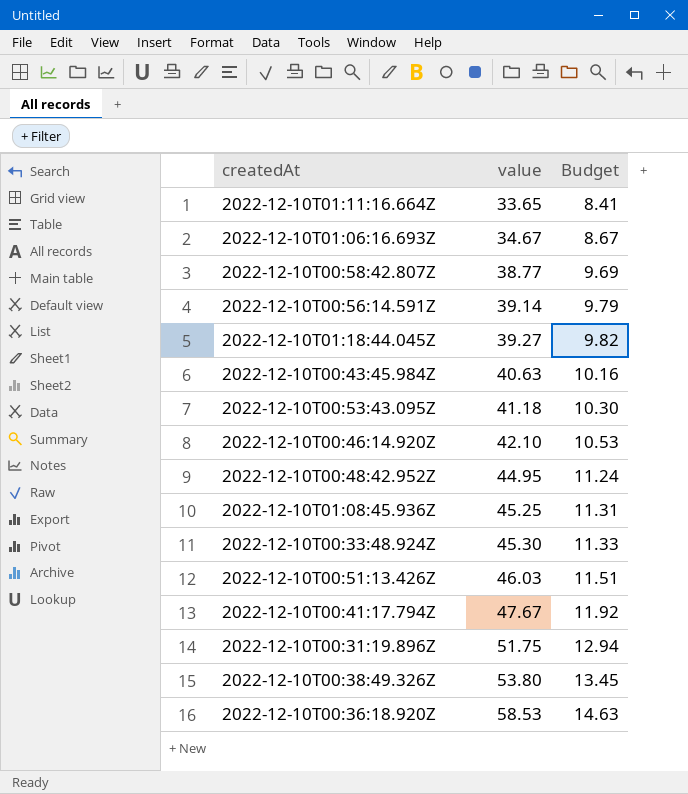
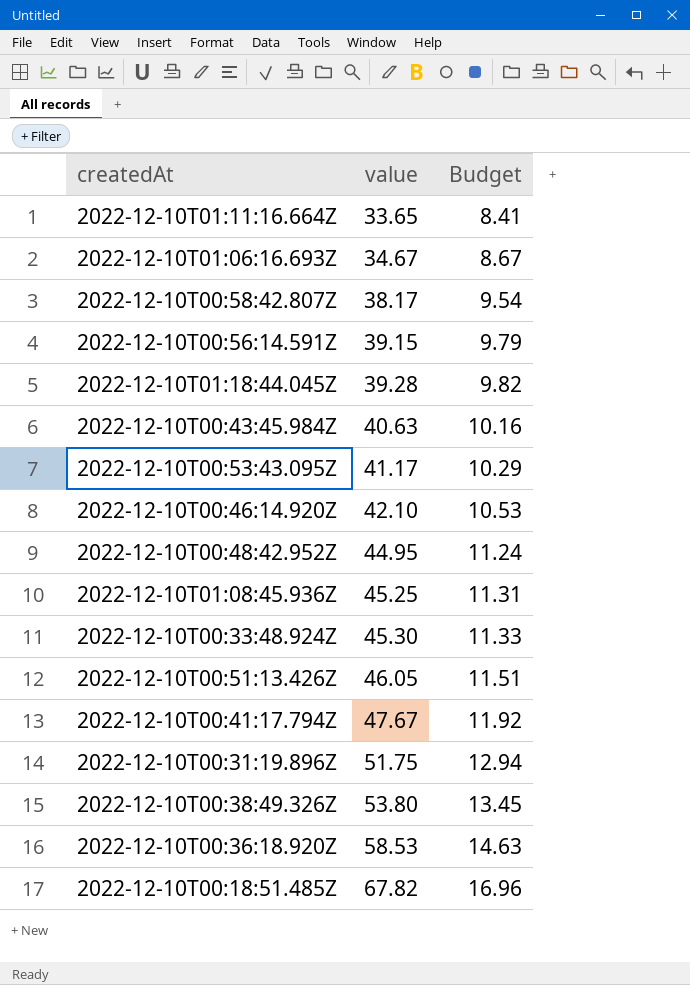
2022-12-10T00:58:42.807Z | value: 38.77 -> 38.17
2022-12-10T00:58:42.807Z | Budget: 9.69 -> 9.54
2022-12-10T00:56:14.591Z | value: 39.14 -> 39.15
2022-12-10T01:18:44.045Z | value: 39.27 -> 39.28
2022-12-10T00:53:43.095Z | value: 41.18 -> 41.17
2022-12-10T00:53:43.095Z | Budget: 10.30 -> 10.29
2022-12-10T00:51:13.426Z | value: 46.03 -> 46.05
row 2022-12-10T00:18:51.485Z: none -> 67.82 | 16.96

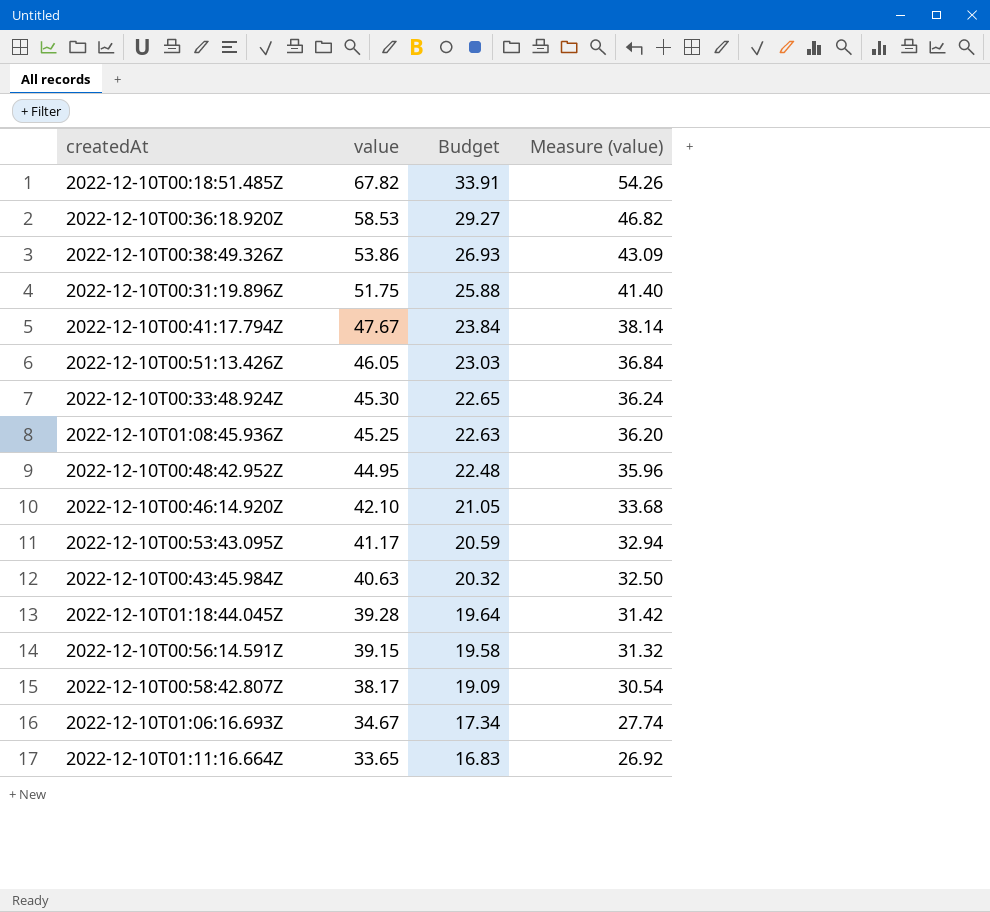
row order: value ascending -> value descending
column Budget | formula: [value] * 0.25 -> [value] * 0.5
column Measure (value) | formula: none -> [value] * 0.8
2022-12-10T00:38:49.326Z | value: 53.80 -> 53.86

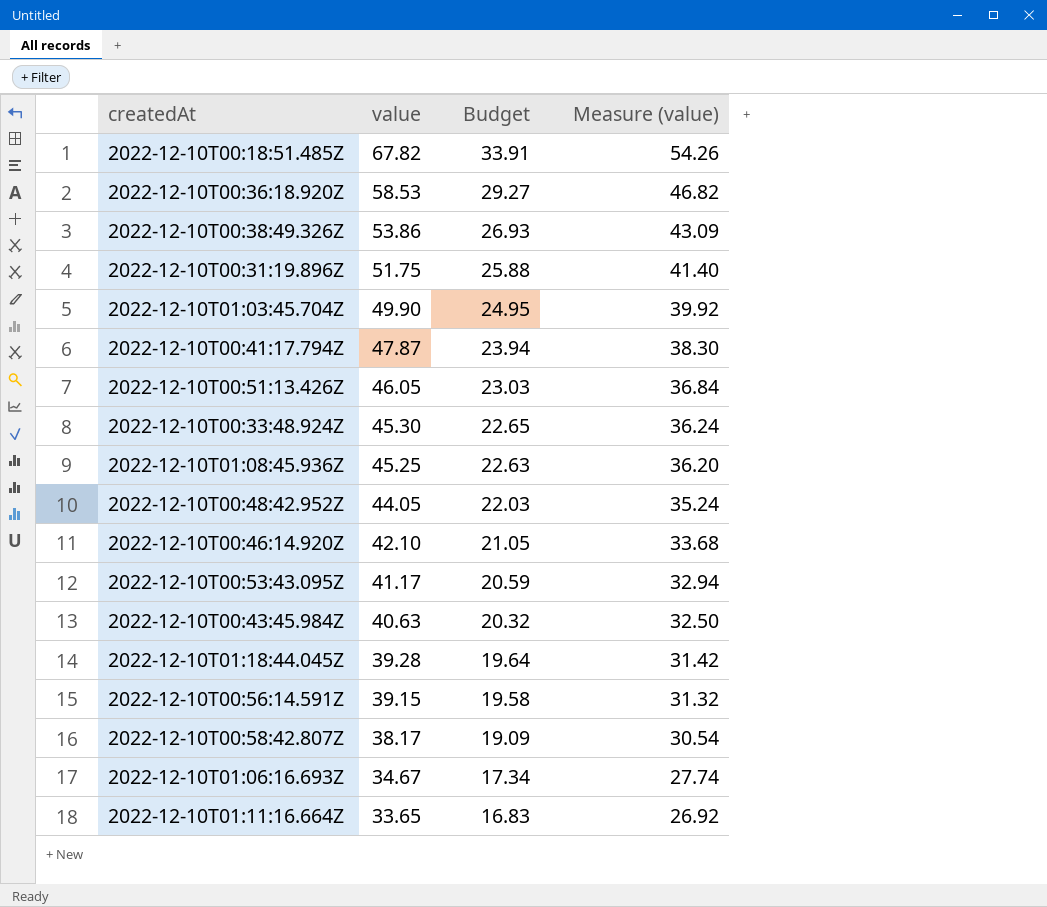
row 2022-12-10T01:03:45.704Z: none -> 49.90 | 24.95 | 39.92
2022-12-10T00:41:17.794Z | value: 47.67 -> 47.87
2022-12-10T00:41:17.794Z | Budget: 23.84 -> 23.94
2022-12-10T00:41:17.794Z | Measure (value): 38.14 -> 38.30
2022-12-10T00:48:42.952Z | value: 44.95 -> 44.05
2022-12-10T00:48:42.952Z | Budget: 22.48 -> 22.03
2022-12-10T00:48:42.952Z | Measure (value): 35.96 -> 35.24

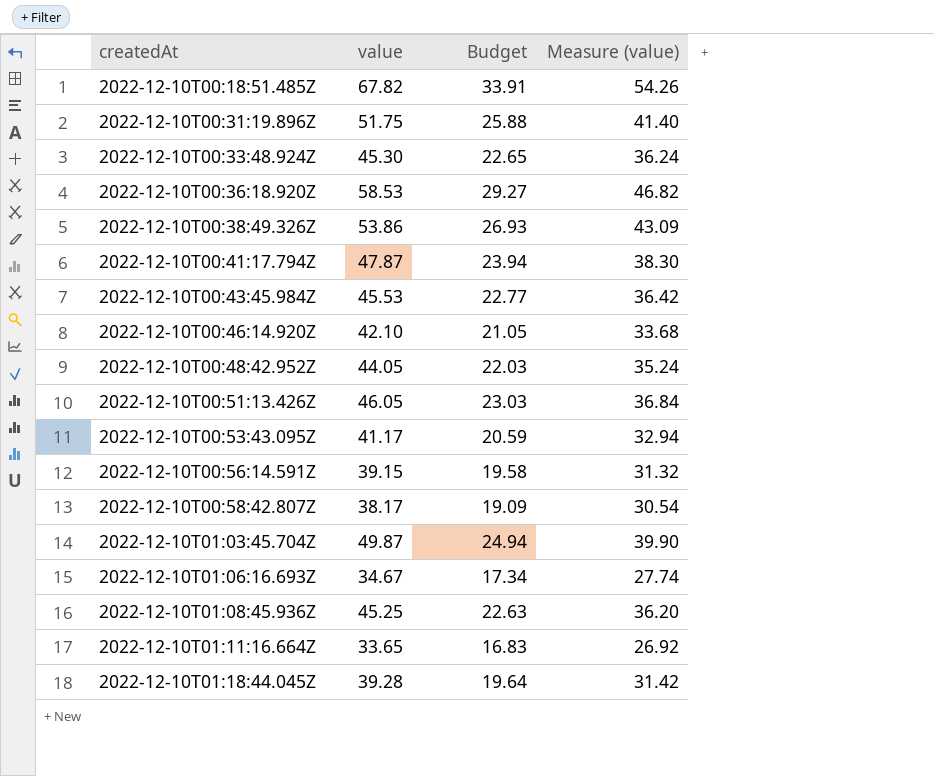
row order: value descending -> createdAt ascending
2022-12-10T00:43:45.984Z | value: 40.63 -> 45.53
2022-12-10T00:43:45.984Z | Budget: 20.32 -> 22.77
2022-12-10T00:43:45.984Z | Measure (value): 32.50 -> 36.42
2022-12-10T01:03:45.704Z | value: 49.90 -> 49.87
2022-12-10T01:03:45.704Z | Budget: 24.95 -> 24.94
2022-12-10T01:03:45.704Z | Measure (value): 39.92 -> 39.90

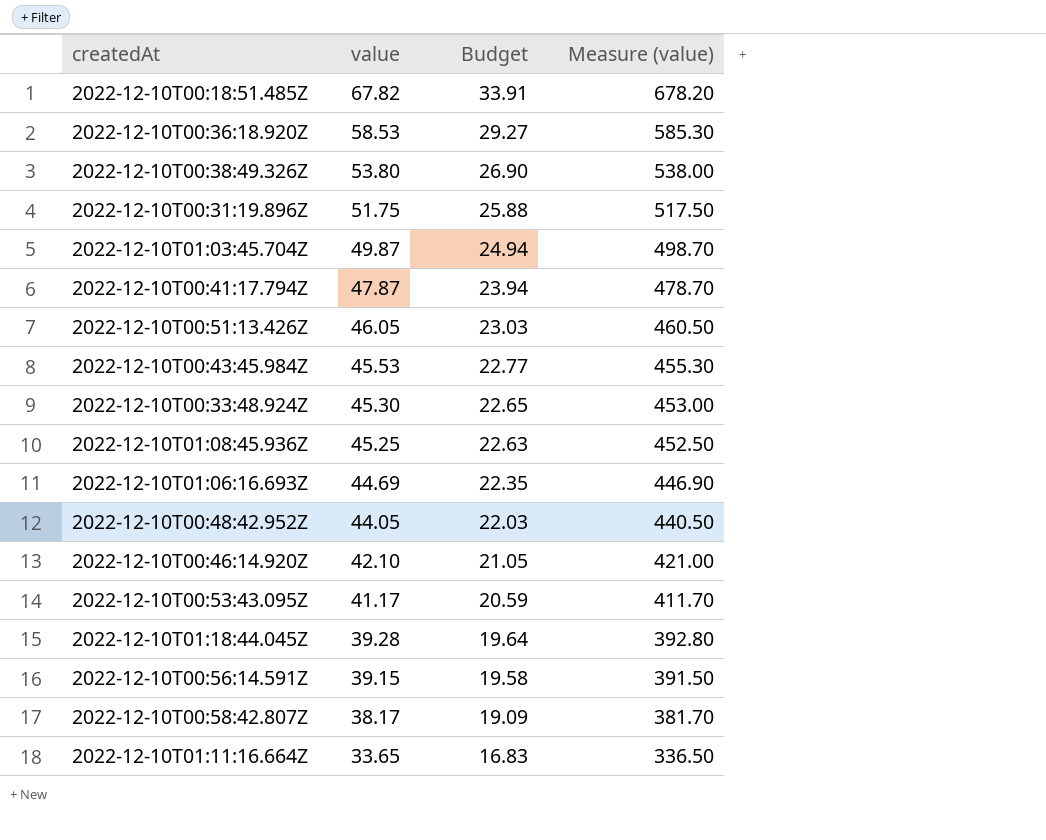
row order: createdAt ascending -> value descending
column Measure (value) | formula: [value] * 0.8 -> [value] * 10
2022-12-10T00:38:49.326Z | value: 53.86 -> 53.80
2022-12-10T00:38:49.326Z | Budget: 26.93 -> 26.90
2022-12-10T01:06:16.693Z | value: 34.67 -> 44.69
2022-12-10T01:06:16.693Z | Budget: 17.34 -> 22.35

